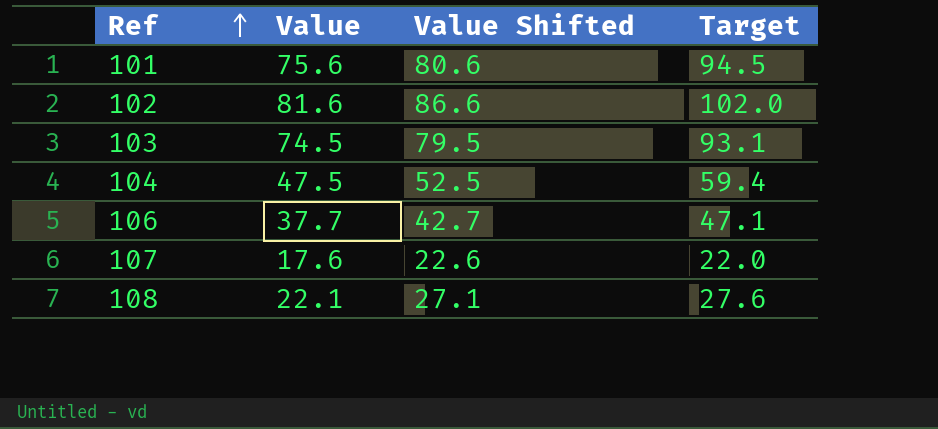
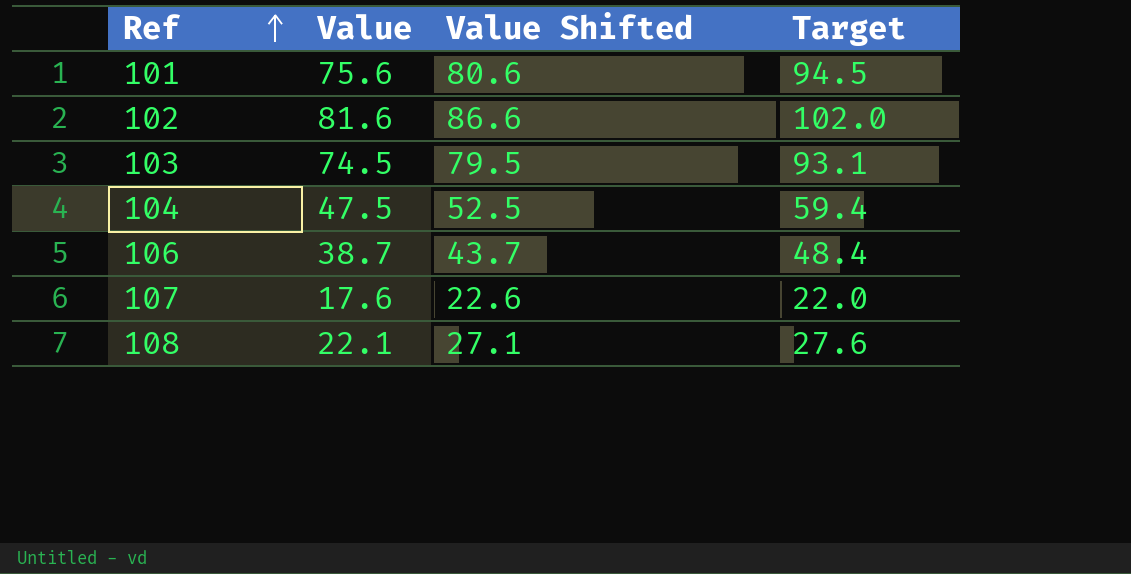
106 | Value: 37.7 -> 38.7
106 | Value Shifted: 42.7 -> 43.7
106 | Target: 47.1 -> 48.4

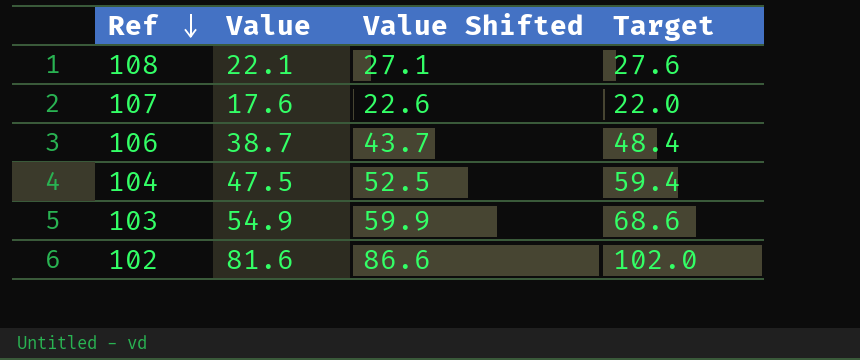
row order: Ref ascending -> Ref descending
row 101: 75.6 | 80.6 | 94.5 -> none
103 | Value: 74.5 -> 54.9
103 | Value Shifted: 79.5 -> 59.9
103 | Target: 93.1 -> 68.6

